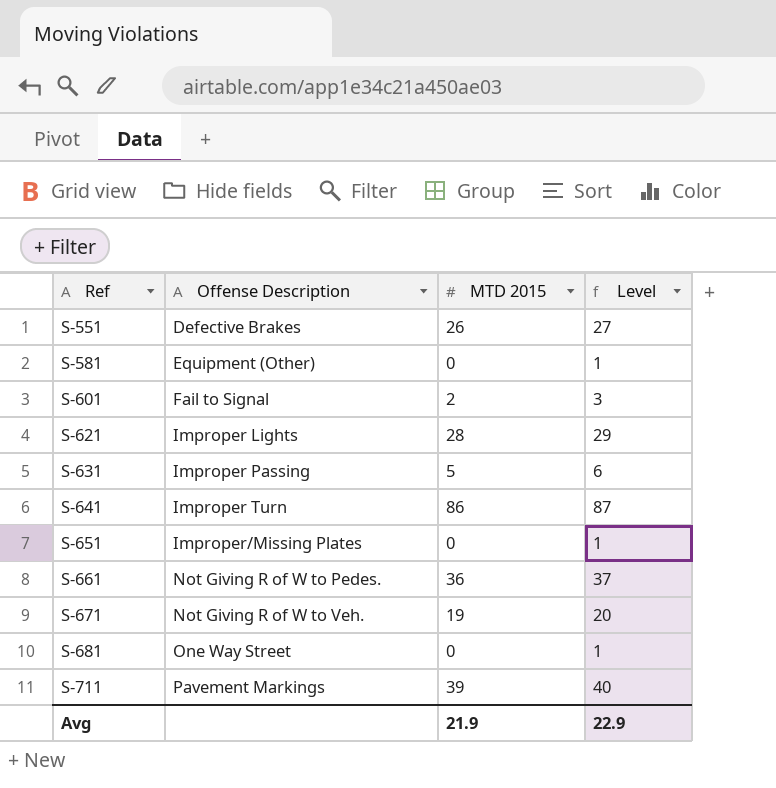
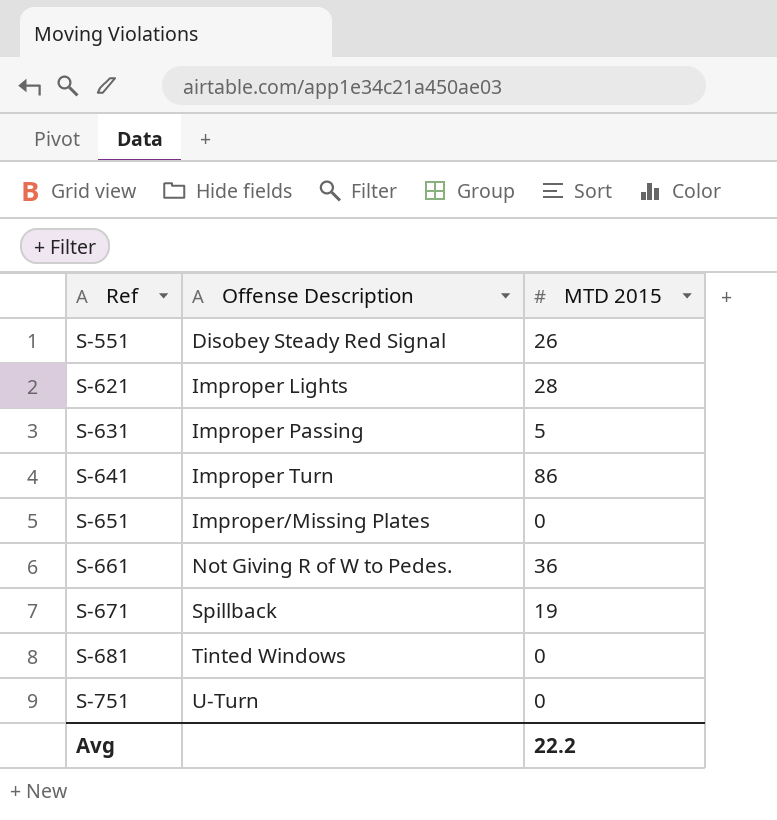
column Level | formula: [MTD 2015] + 1 -> none
row S-581: Equipment (Other) | 0 | 1 -> none
row S-601: Fail to Signal | 2 | 3 -> none
row S-711: Pavement Markings | 39 | 40 -> none
S-551 | Offense Description: Defective Brakes -> Disobey Steady Red Signal
S-671 | Offense Description: Not Giving R of W to Veh. -> Spillback
S-681 | Offense Description: One Way Street -> Tinted Windows
row S-751: none -> U-Turn | 0
Avg | MTD 2015: 21.9 -> 22.2

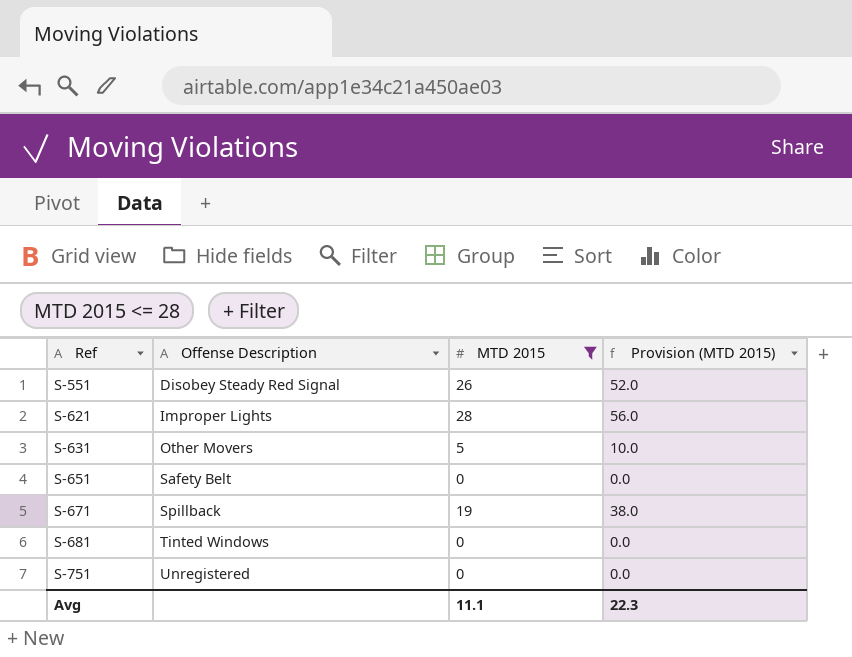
filter: none -> MTD 2015 <= 28
column Provision (MTD 2015) | formula: none -> [MTD 2015] * 2
S-631 | Offense Description: Improper Passing -> Other Movers
S-651 | Offense Description: Improper/Missing Plates -> Safety Belt
S-751 | Offense Description: U-Turn -> Unregistered
Avg | MTD 2015: 22.2 -> 11.1

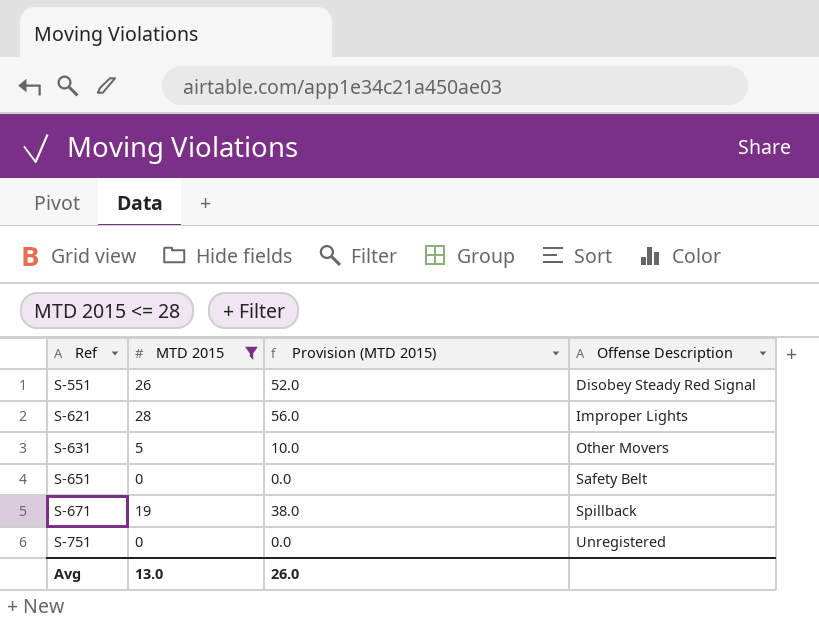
column Offense Description | position: 2 -> 4
row S-681: Tinted Windows | 0 | 0.0 -> none
Avg | MTD 2015: 11.1 -> 13.0
Avg | Provision (MTD 2015): 22.3 -> 26.0

